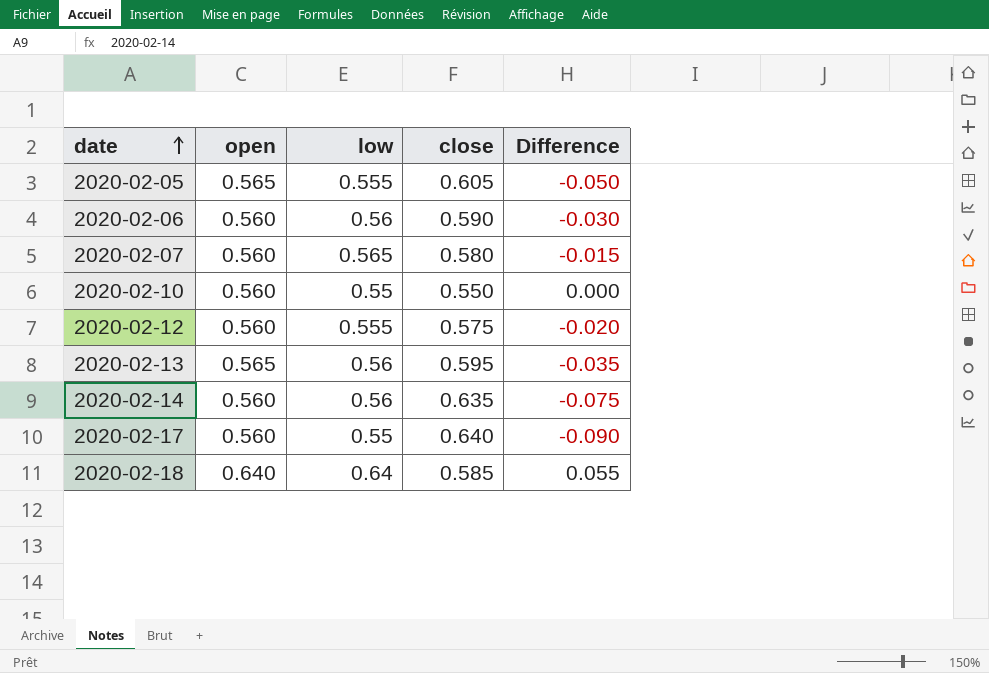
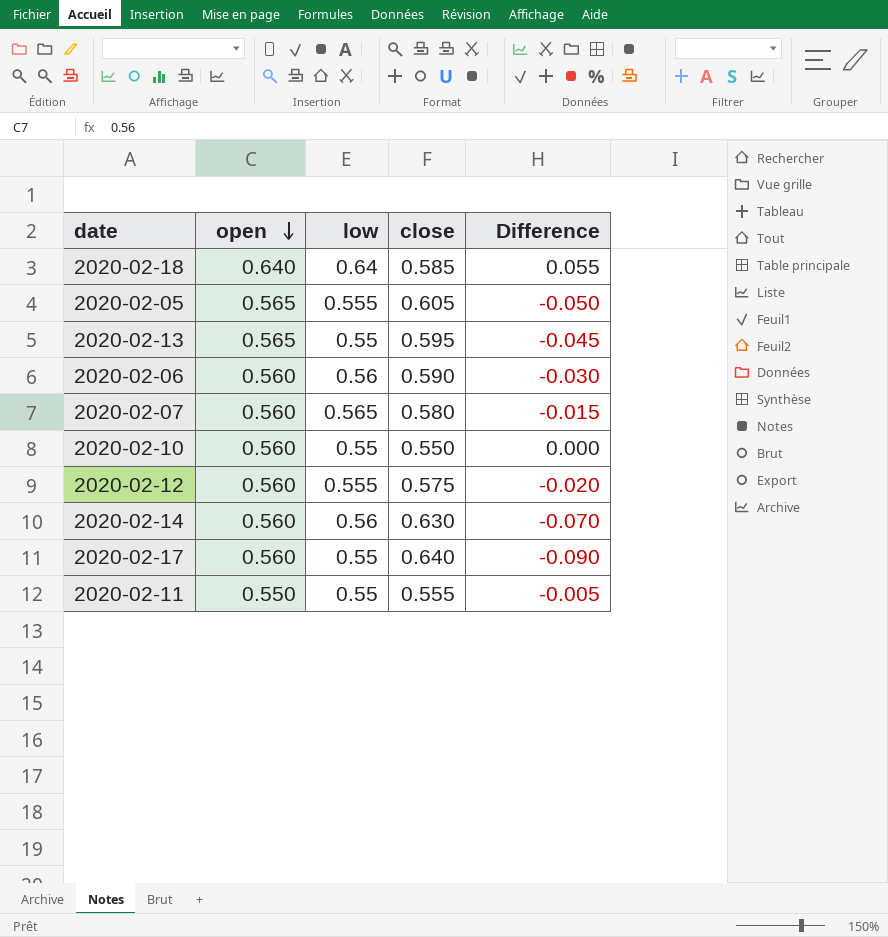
row order: date ascending -> open descending
2020-02-13 | low: 0.56 -> 0.55
2020-02-13 | Difference: -0.035 -> -0.045
2020-02-14 | close: 0.635 -> 0.630
2020-02-14 | Difference: -0.075 -> -0.070
row 2020-02-11: none -> 0.550 | 0.55 | 0.555 | -0.005

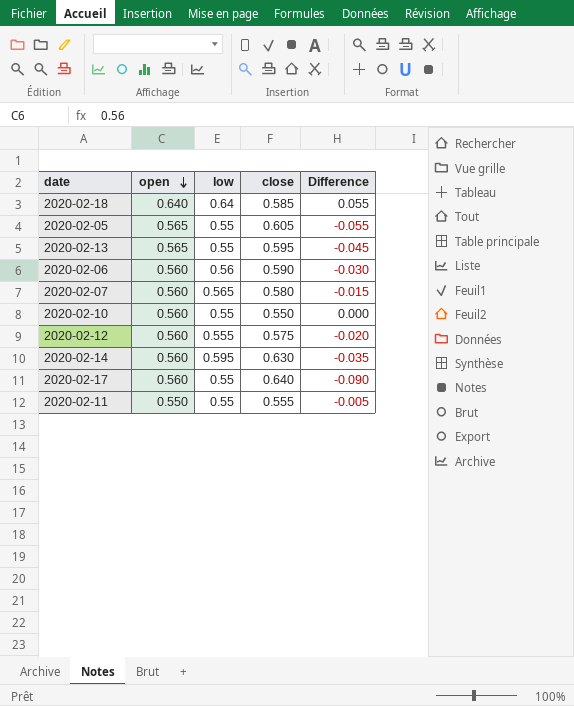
2020-02-05 | low: 0.555 -> 0.55
2020-02-05 | Difference: -0.050 -> -0.055
2020-02-14 | low: 0.56 -> 0.595
2020-02-14 | Difference: -0.070 -> -0.035

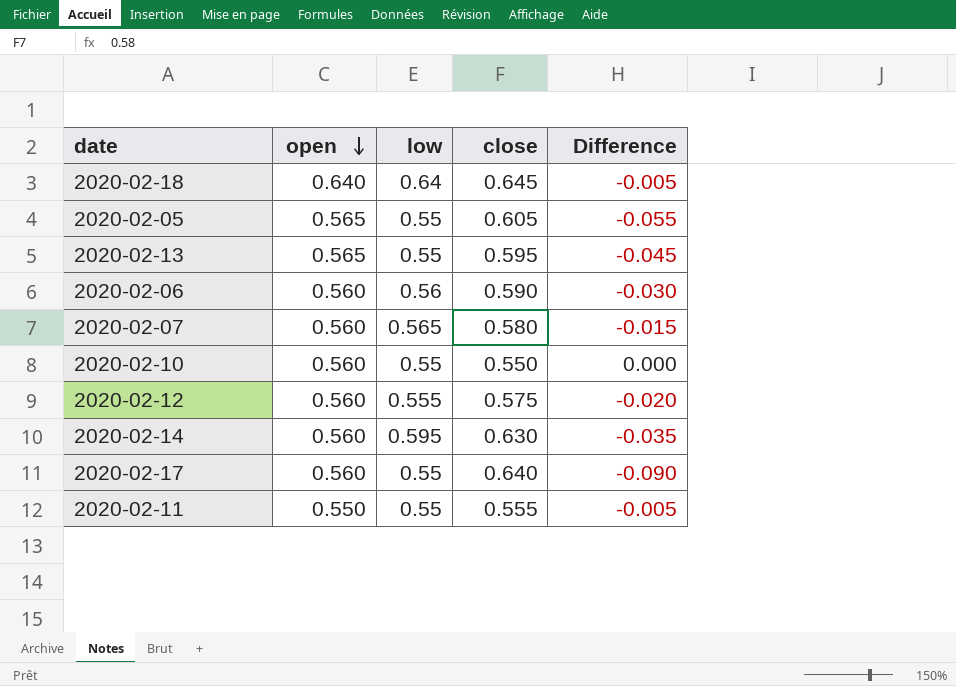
2020-02-18 | close: 0.585 -> 0.645
2020-02-18 | Difference: 0.055 -> -0.005

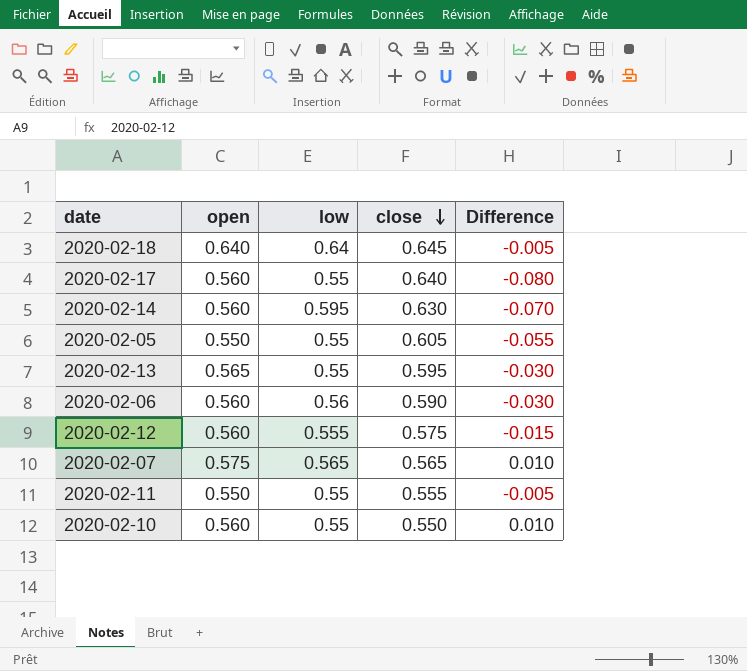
row order: open descending -> close descending
column Difference | formula: [low] - [close] -> [open] - [close]
2020-02-05 | open: 0.565 -> 0.550
2020-02-07 | open: 0.560 -> 0.575
2020-02-07 | close: 0.580 -> 0.565

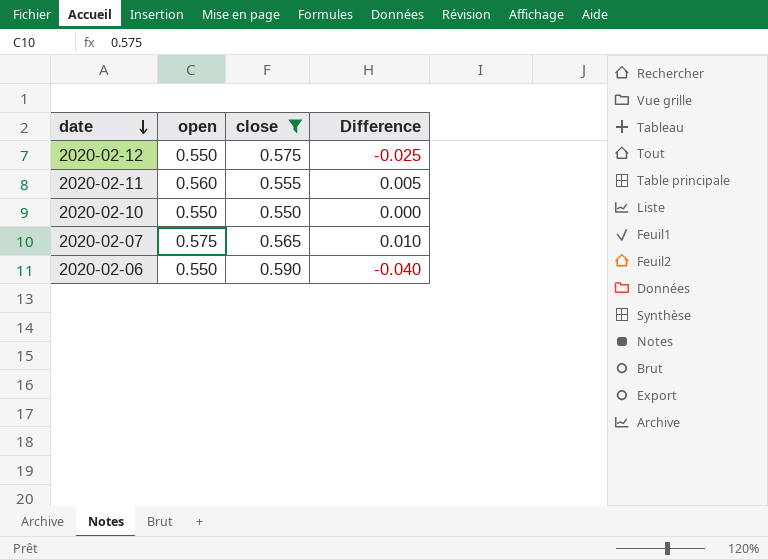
filter: none -> close <= 0.590
row order: close descending -> date descending
column low | position: 3 -> none
2020-02-12 | open: 0.560 -> 0.550
2020-02-12 | Difference: -0.015 -> -0.025
2020-02-11 | open: 0.550 -> 0.560
2020-02-11 | Difference: -0.005 -> 0.005
2020-02-10 | open: 0.560 -> 0.550
2020-02-10 | Difference: 0.010 -> 0.000
2020-02-06 | open: 0.560 -> 0.550
2020-02-06 | Difference: -0.030 -> -0.040

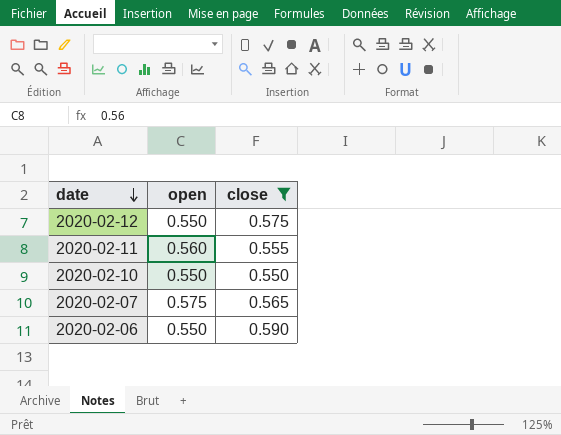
column Difference | formula: [open] - [close] -> none

